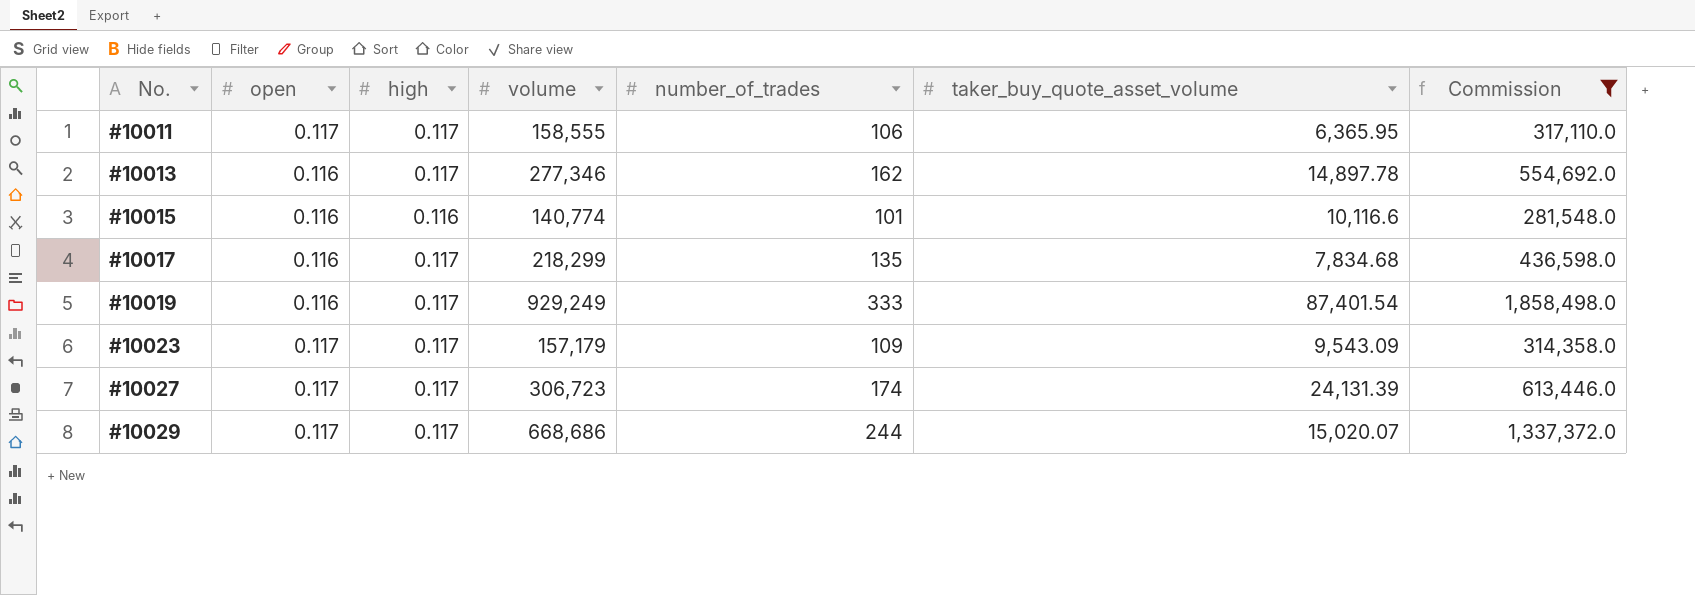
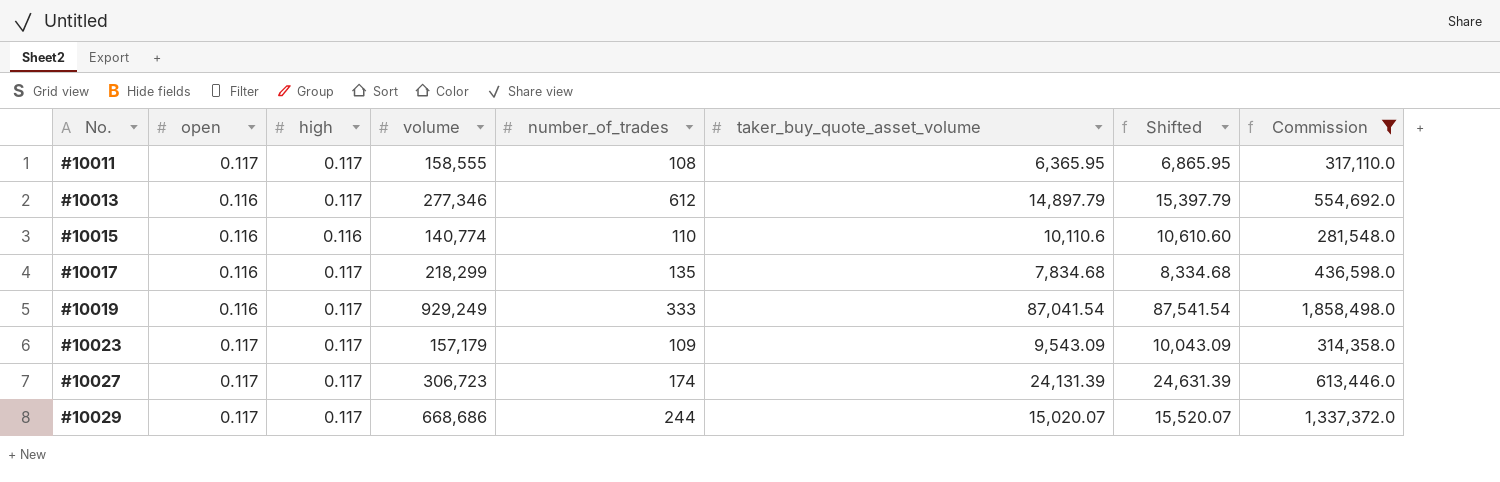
column Shifted | formula: none -> [taker_buy_quote_asset_volume] + 500
#10011 | number_of_trades: 106 -> 108
#10013 | number_of_trades: 162 -> 612
#10013 | taker_buy_quote_asset_volume: 14,897.78 -> 14,897.79
#10015 | number_of_trades: 101 -> 110
#10015 | taker_buy_quote_asset_volume: 10,116.6 -> 10,110.6
#10019 | taker_buy_quote_asset_volume: 87,401.54 -> 87,041.54

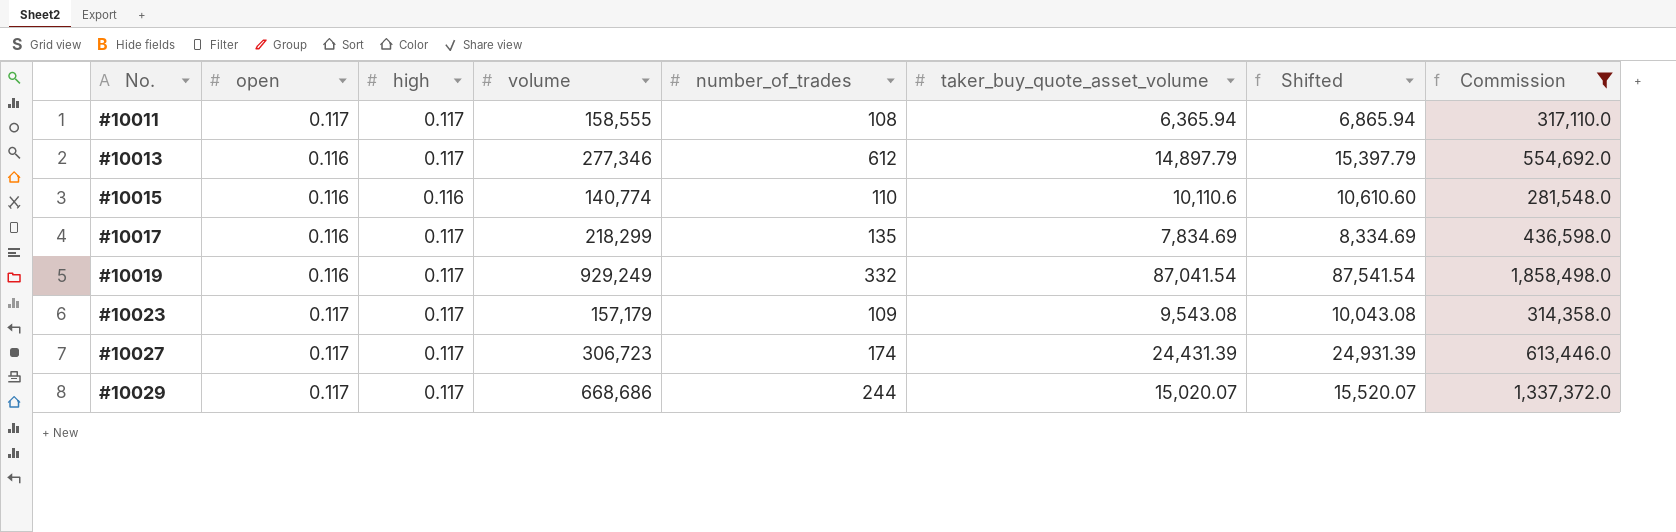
#10011 | taker_buy_quote_asset_volume: 6,365.95 -> 6,365.94
#10011 | Shifted: 6,865.95 -> 6,865.94
#10017 | taker_buy_quote_asset_volume: 7,834.68 -> 7,834.69
#10017 | Shifted: 8,334.68 -> 8,334.69
#10019 | number_of_trades: 333 -> 332
#10023 | taker_buy_quote_asset_volume: 9,543.09 -> 9,543.08
#10023 | Shifted: 10,043.09 -> 10,043.08
#10027 | taker_buy_quote_asset_volume: 24,131.39 -> 24,431.39
#10027 | Shifted: 24,631.39 -> 24,931.39

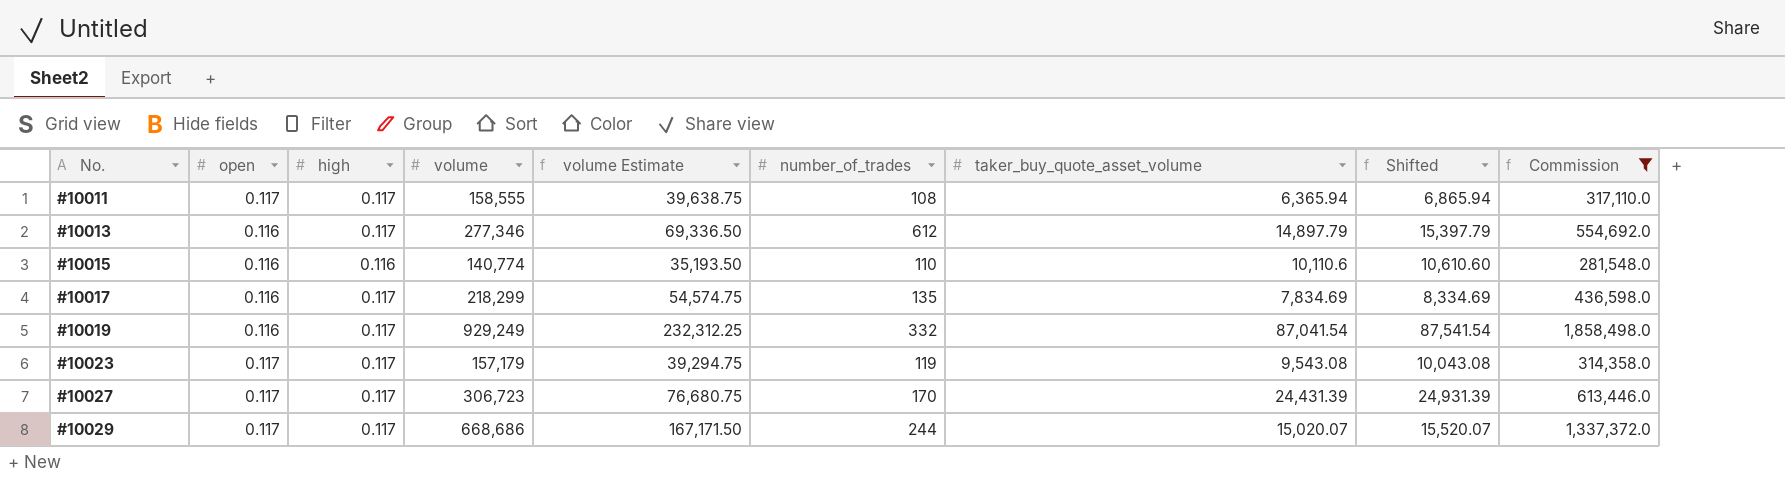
column volume Estimate | formula: none -> [volume] * 0.25
#10023 | number_of_trades: 109 -> 119
#10027 | number_of_trades: 174 -> 170

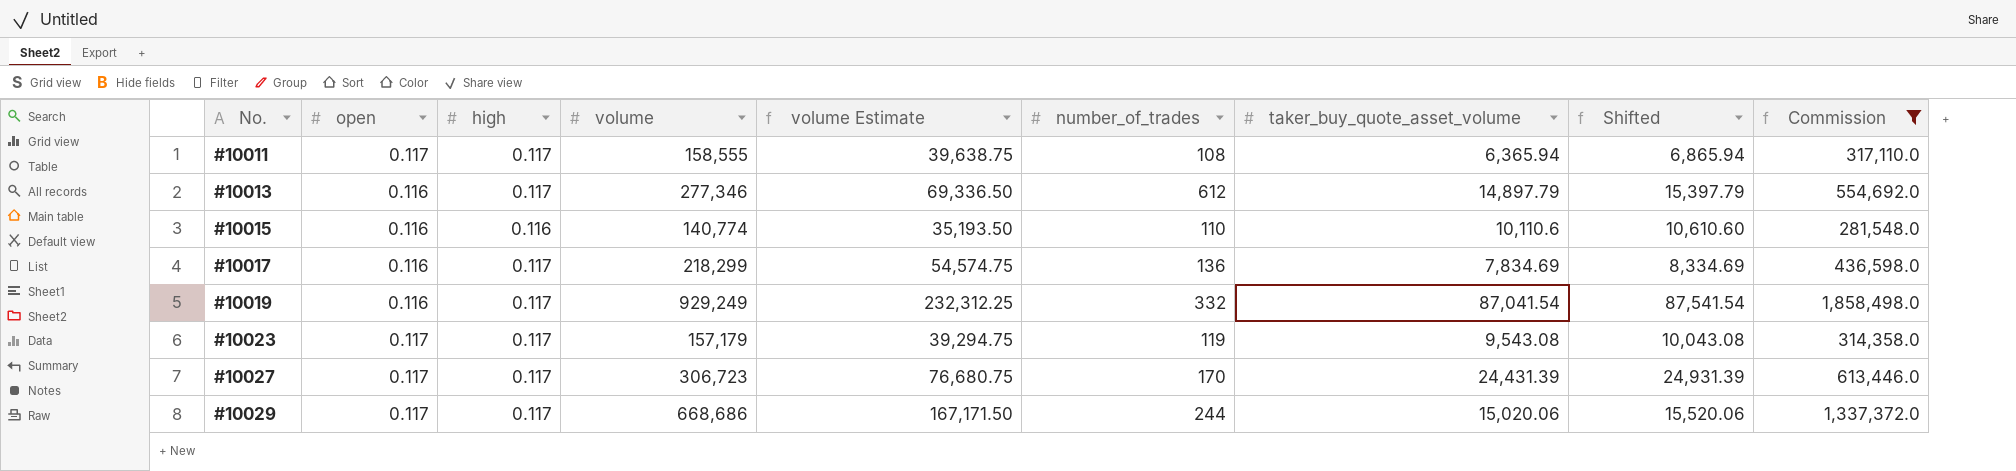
#10017 | number_of_trades: 135 -> 136
#10029 | taker_buy_quote_asset_volume: 15,020.07 -> 15,020.06
#10029 | Shifted: 15,520.07 -> 15,520.06

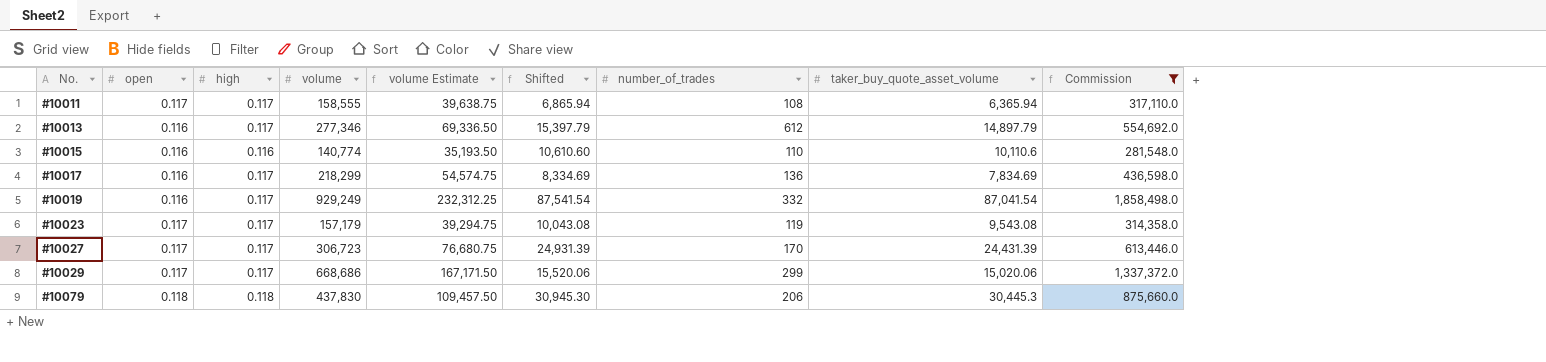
column Shifted | position: 8 -> 6
#10029 | number_of_trades: 244 -> 299
row #10079: none -> 0.118 | 0.118 | 437,830 | 109,457.50 | 30,945.30 | 206 | 30,445.3 | 875,660.0

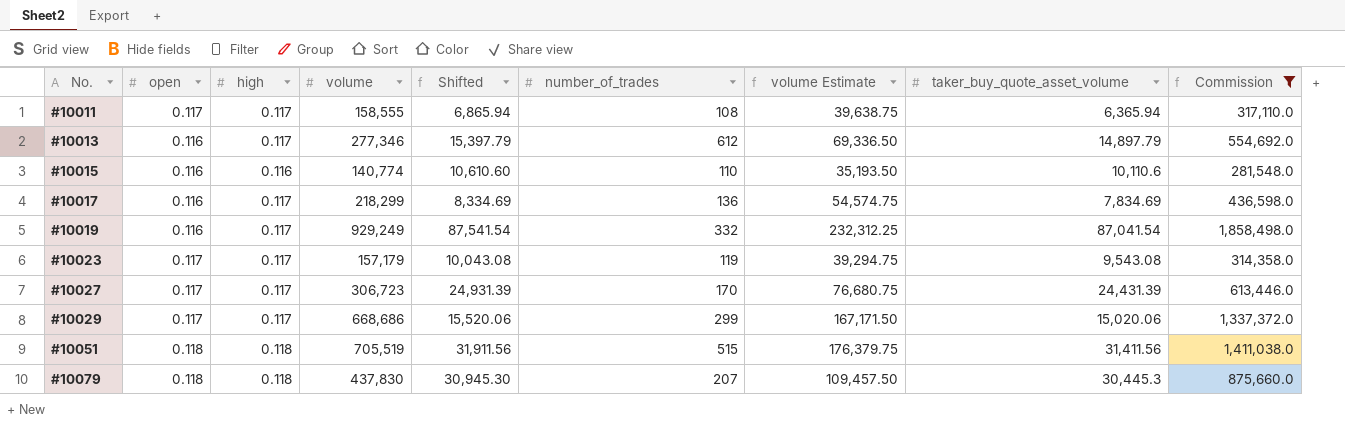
column volume Estimate | position: 5 -> 7
row #10051: none -> 0.118 | 0.118 | 705,519 | 31,911.56 | 515 | 176,379.75 | 31,411.56 | 1,411,038.0
#10079 | number_of_trades: 206 -> 207

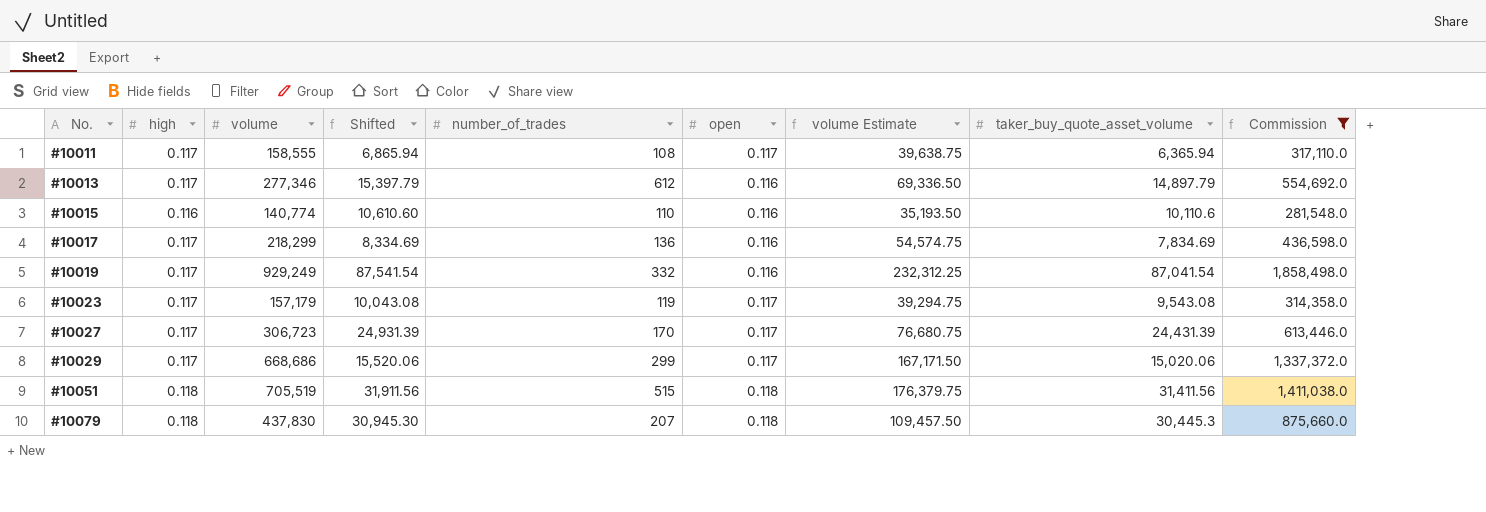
column open | position: 2 -> 6

